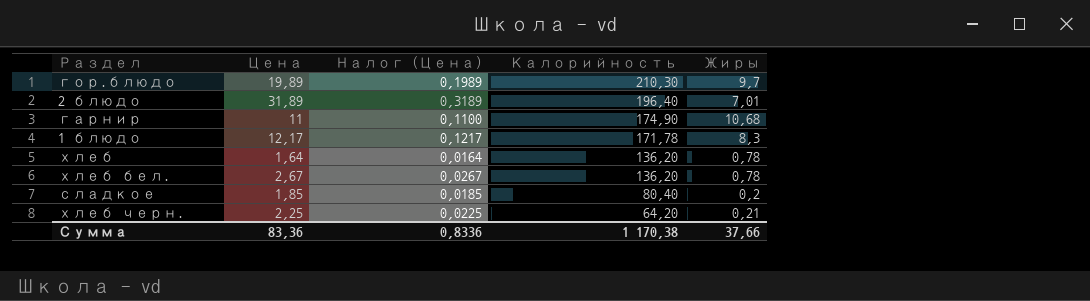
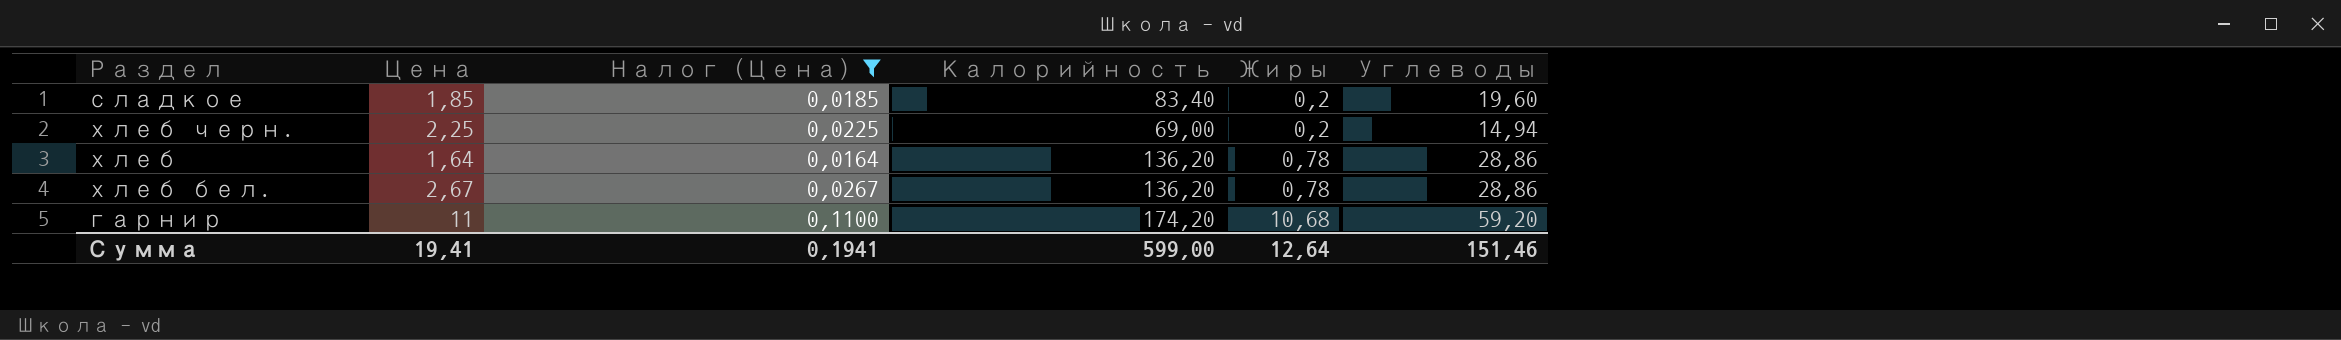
filter: none -> Налог (Цена) <= 0,1100
row order: Калорийность descending -> Жиры ascending
column Углеводы | position: none -> 6
сладкое | Калорийность: 80,40 -> 83,40
хлеб черн. | Калорийность: 64,20 -> 69,00
хлеб черн. | Жиры: 0,21 -> 0,2
гарнир | Калорийность: 174,90 -> 174,20
Сумма | Цена: 83,36 -> 19,41
Сумма | Налог (Цена): 0,8336 -> 0,1941
Сумма | Калорийность: 1 170,38 -> 599,00
Сумма | Жиры: 37,66 -> 12,64

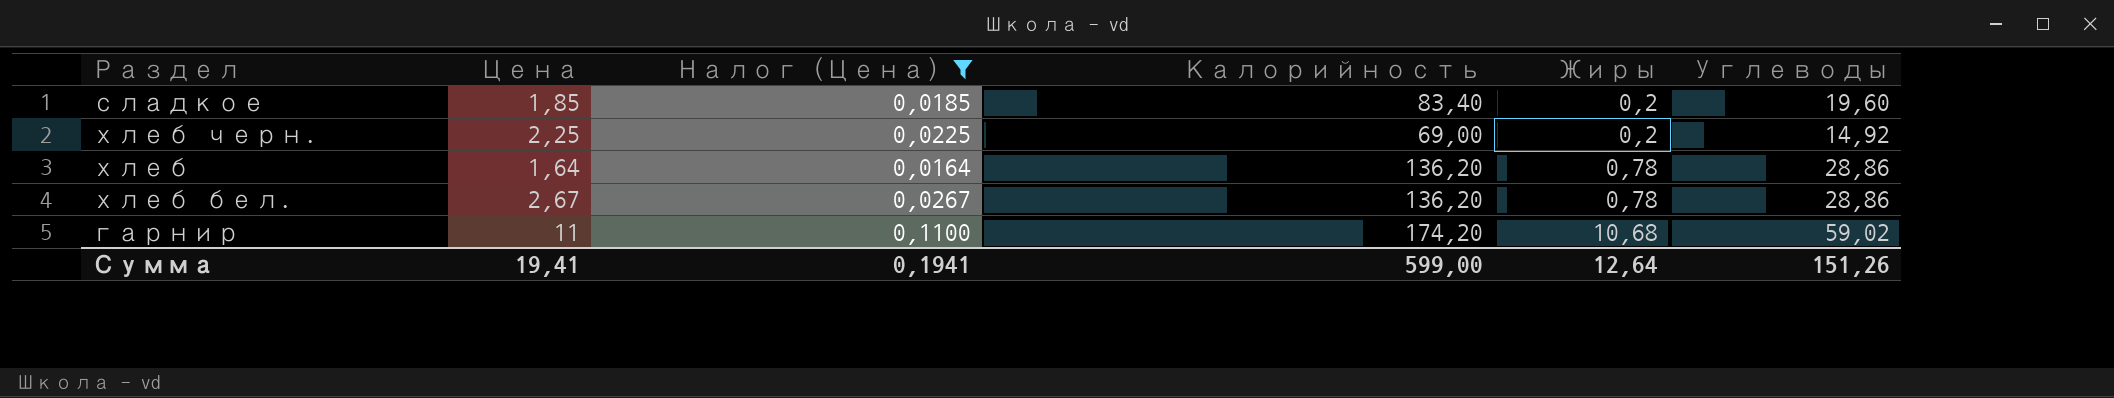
хлеб черн. | Углеводы: 14,94 -> 14,92
гарнир | Углеводы: 59,20 -> 59,02
Сумма | Углеводы: 151,46 -> 151,26

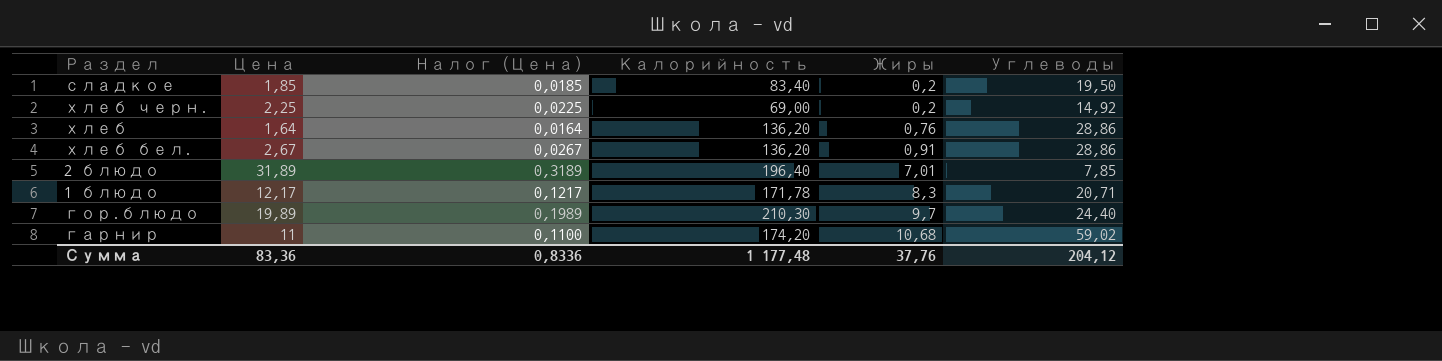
filter: Налог (Цена) <= 0,1100 -> none
сладкое | Углеводы: 19,60 -> 19,50
хлеб | Жиры: 0,78 -> 0,76
хлеб бел. | Жиры: 0,78 -> 0,91
Сумма | Цена: 19,41 -> 83,36
Сумма | Налог (Цена): 0,1941 -> 0,8336
Сумма | Калорийность: 599,00 -> 1 177,48
Сумма | Жиры: 12,64 -> 37,76
Сумма | Углеводы: 151,26 -> 204,12

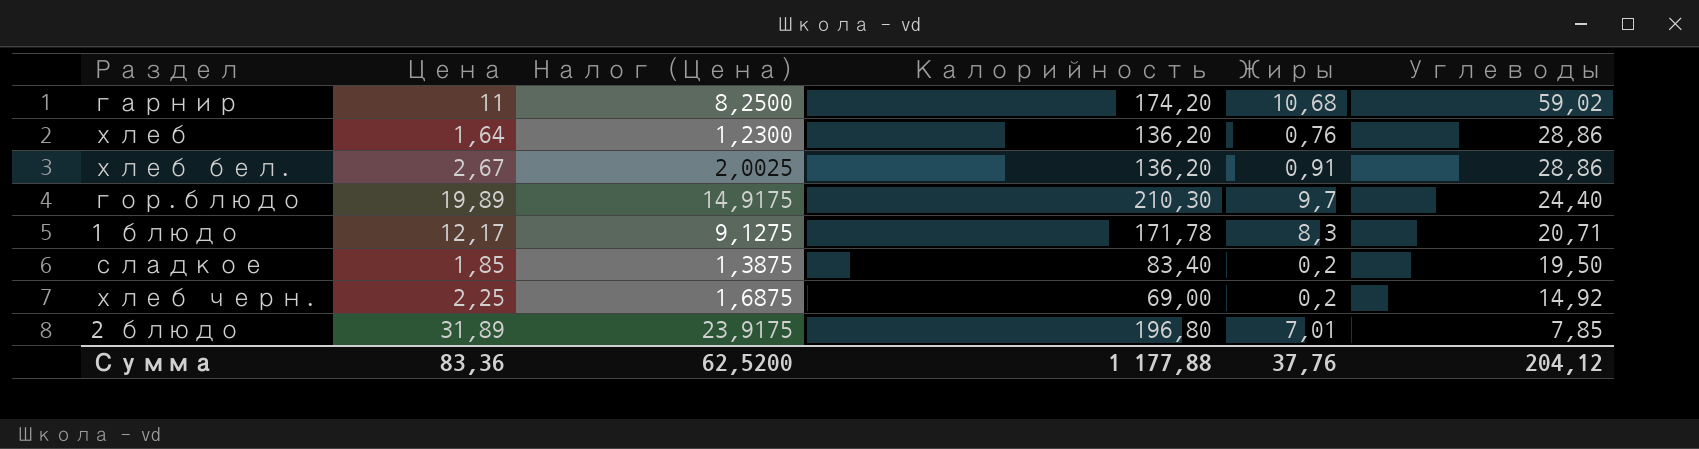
row order: Жиры ascending -> Углеводы descending
column Налог (Цена) | formula: [Цена] * 0,01 -> [Цена] * 0,75
2 блюдо | Калорийность: 196,40 -> 196,80
Сумма | Налог (Цена): 0,8336 -> 62,5200
Сумма | Калорийность: 1 177,48 -> 1 177,88

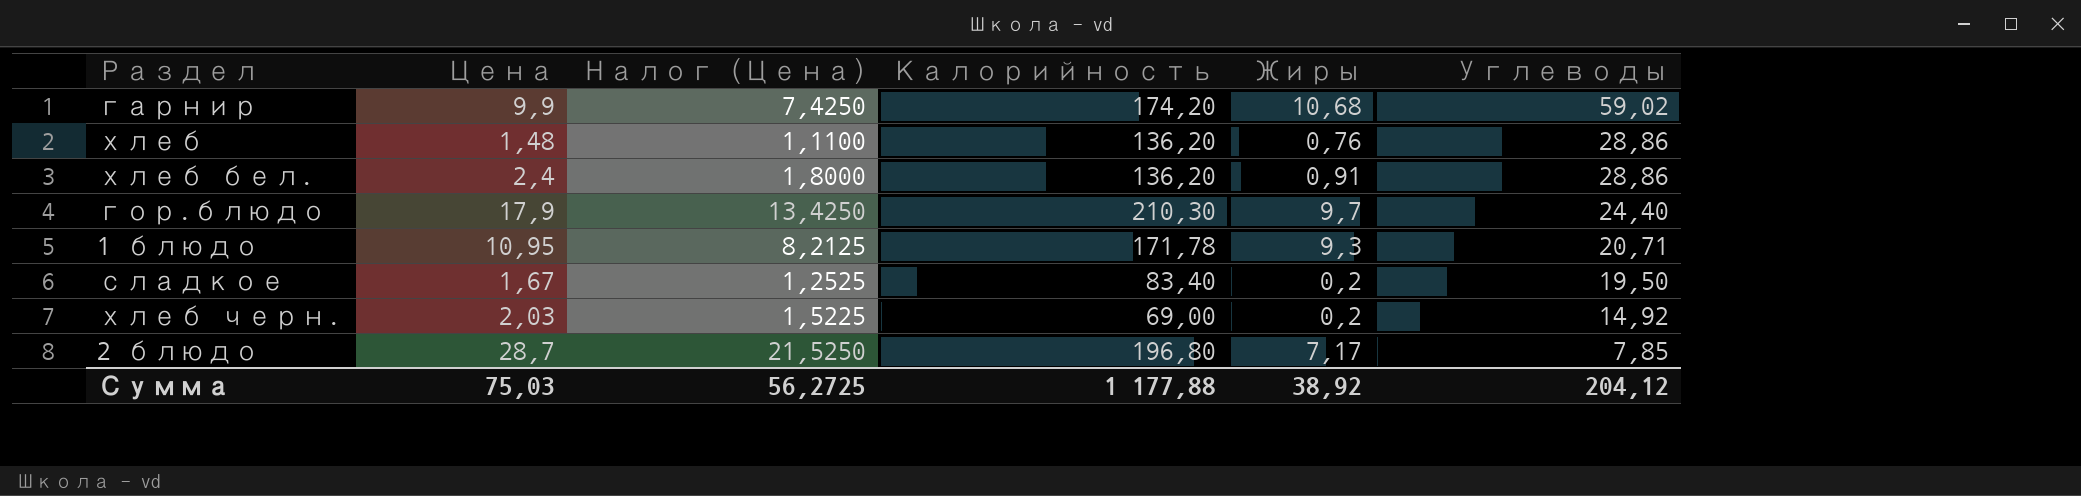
гарнир | Цена: 11 -> 9,9
гарнир | Налог (Цена): 8,2500 -> 7,4250
хлеб | Цена: 1,64 -> 1,48
хлеб | Налог (Цена): 1,2300 -> 1,1100
хлеб бел. | Цена: 2,67 -> 2,4
хлеб бел. | Налог (Цена): 2,0025 -> 1,8000
гор.блюдо | Цена: 19,89 -> 17,9
гор.блюдо | Налог (Цена): 14,9175 -> 13,4250
1 блюдо | Цена: 12,17 -> 10,95
1 блюдо | Налог (Цена): 9,1275 -> 8,2125
1 блюдо | Жиры: 8,3 -> 9,3
сладкое | Цена: 1,85 -> 1,67
сладкое | Налог (Цена): 1,3875 -> 1,2525
хлеб черн. | Цена: 2,25 -> 2,03
хлеб черн. | Налог (Цена): 1,6875 -> 1,5225
2 блюдо | Цена: 31,89 -> 28,7
2 блюдо | Налог (Цена): 23,9175 -> 21,5250
2 блюдо | Жиры: 7,01 -> 7,17
Сумма | Цена: 83,36 -> 75,03
Сумма | Налог (Цена): 62,5200 -> 56,2725
Сумма | Жиры: 37,76 -> 38,92

